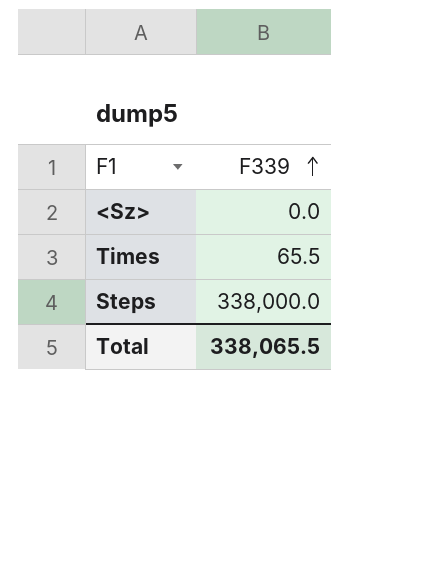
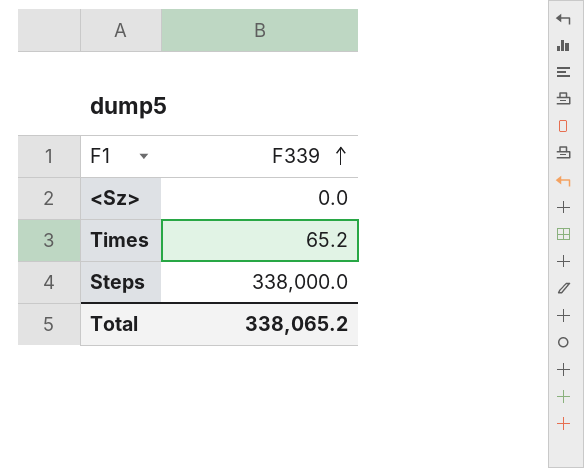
Times | F339: 65.5 -> 65.2
Total | F339: 338,065.5 -> 338,065.2

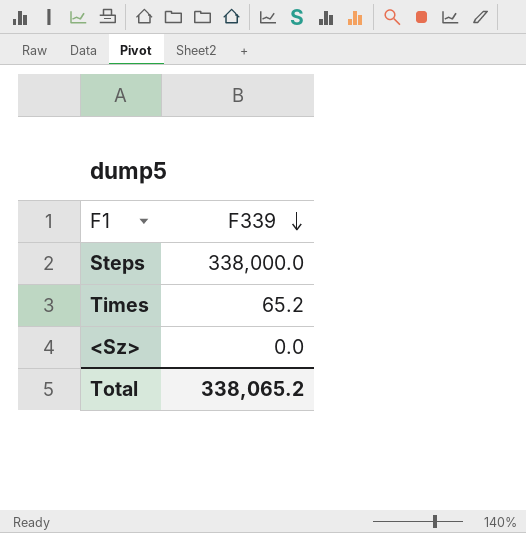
row order: F339 ascending -> F339 descending

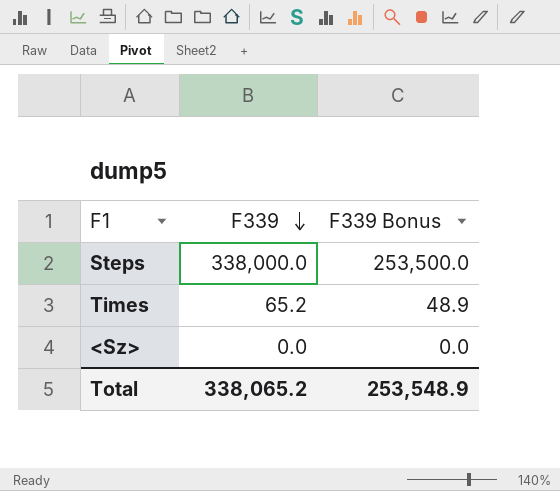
column F339 Bonus | formula: none -> [F339] * 0.75

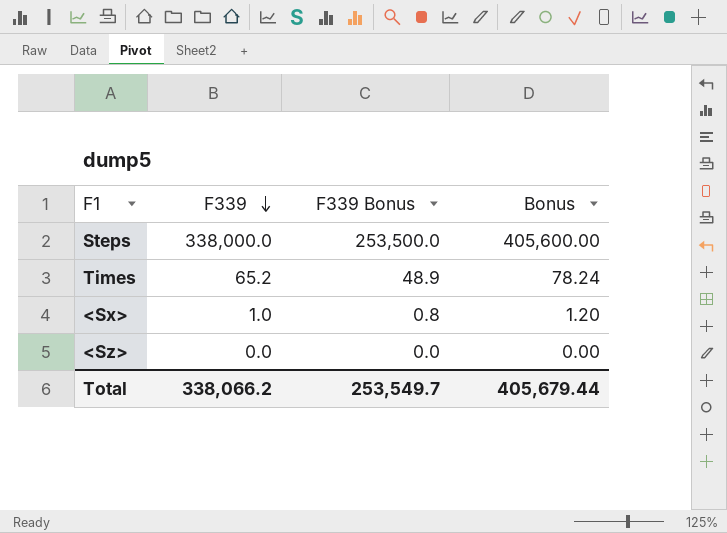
column Bonus | formula: none -> [F339] * 1.2
row <Sx>: none -> 1.0 | 0.8 | 1.20
Total | F339: 338,065.2 -> 338,066.2
Total | F339 Bonus: 253,548.9 -> 253,549.7

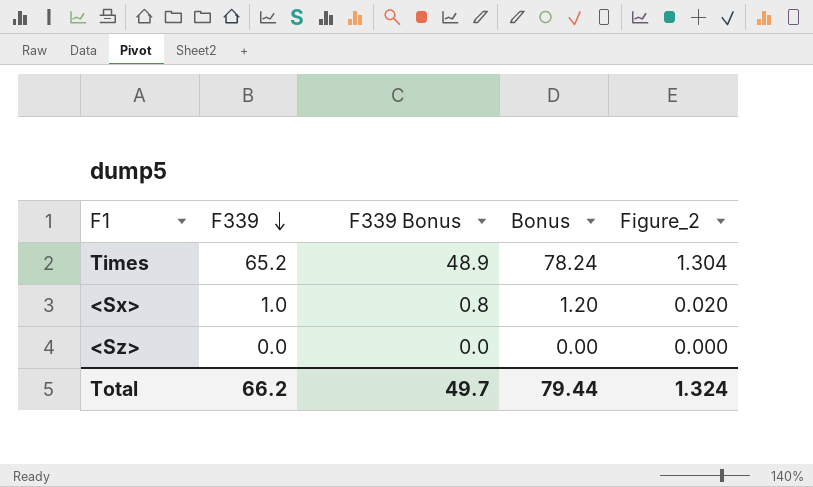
column Figure_2 | formula: none -> [F339] * 0.02
row Steps: 338,000.0 | 253,500.0 | 405,600.00 -> none
Total | F339: 338,066.2 -> 66.2
Total | F339 Bonus: 253,549.7 -> 49.7
Total | Bonus: 405,679.44 -> 79.44

